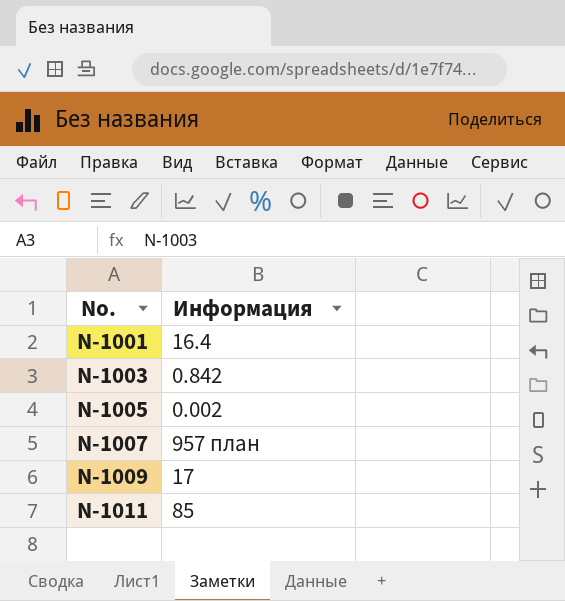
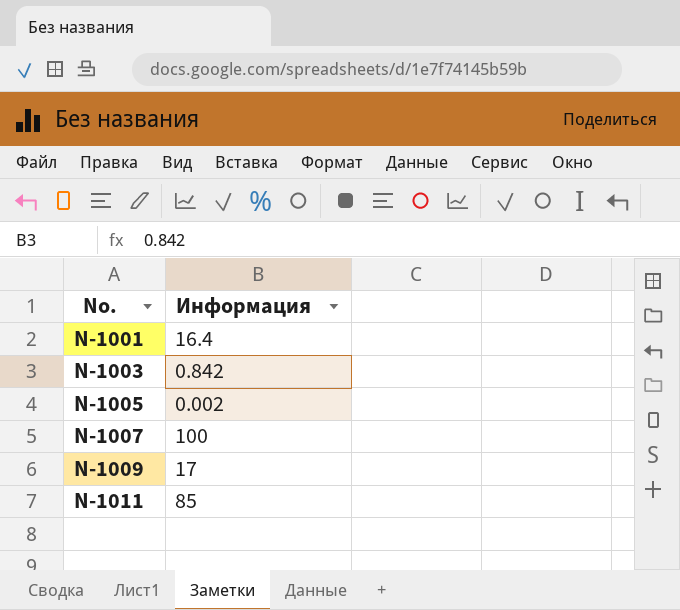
N-1007 | Информация: 957 план -> 100

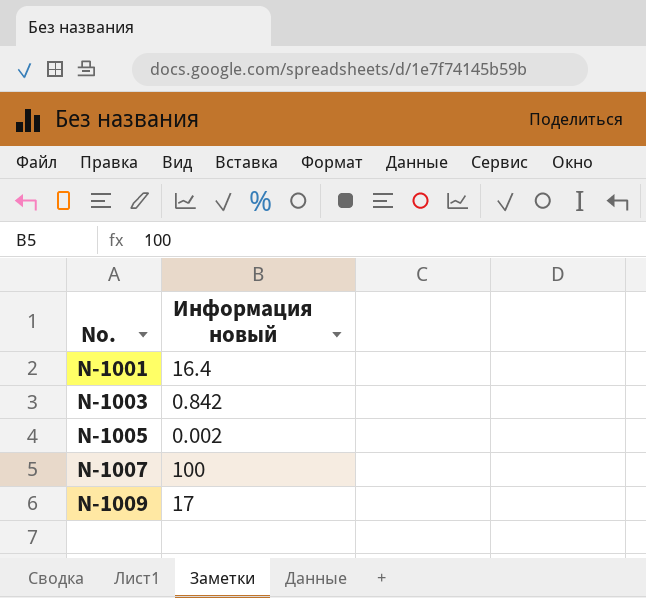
column name: Информация -> Информация новый
row N-1011: 85 -> none

